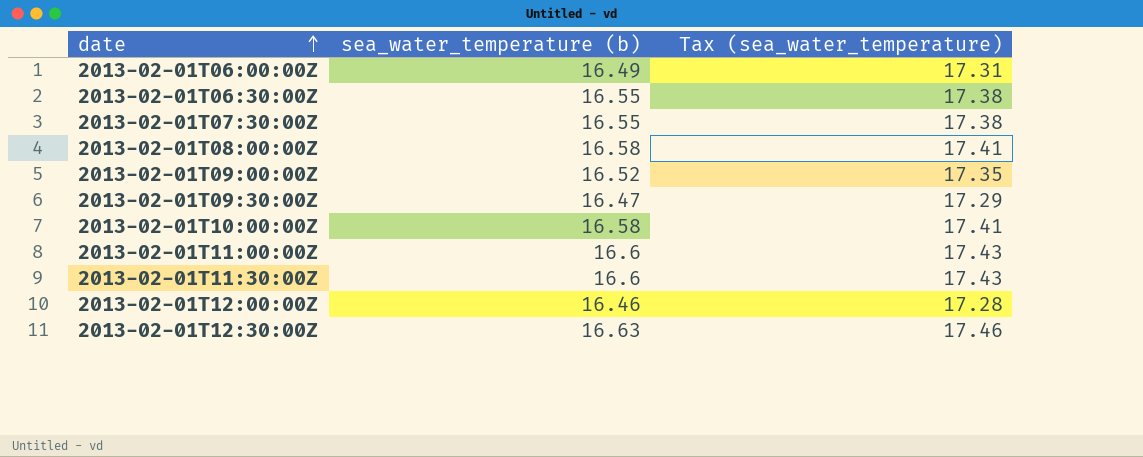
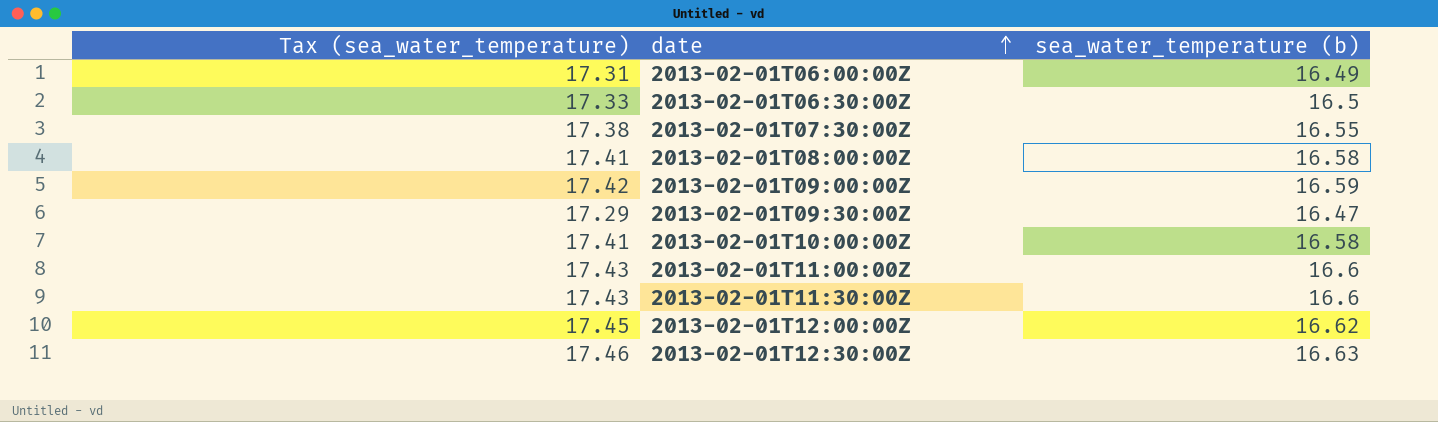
column Tax (sea_water_temperature) | position: 3 -> 1
2013-02-01T06:30:00Z | Tax (sea_water_temperature): 17.38 -> 17.33
2013-02-01T06:30:00Z | sea_water_temperature (b): 16.55 -> 16.5
2013-02-01T09:00:00Z | Tax (sea_water_temperature): 17.35 -> 17.42
2013-02-01T09:00:00Z | sea_water_temperature (b): 16.52 -> 16.59
2013-02-01T12:00:00Z | Tax (sea_water_temperature): 17.28 -> 17.45
2013-02-01T12:00:00Z | sea_water_temperature (b): 16.46 -> 16.62

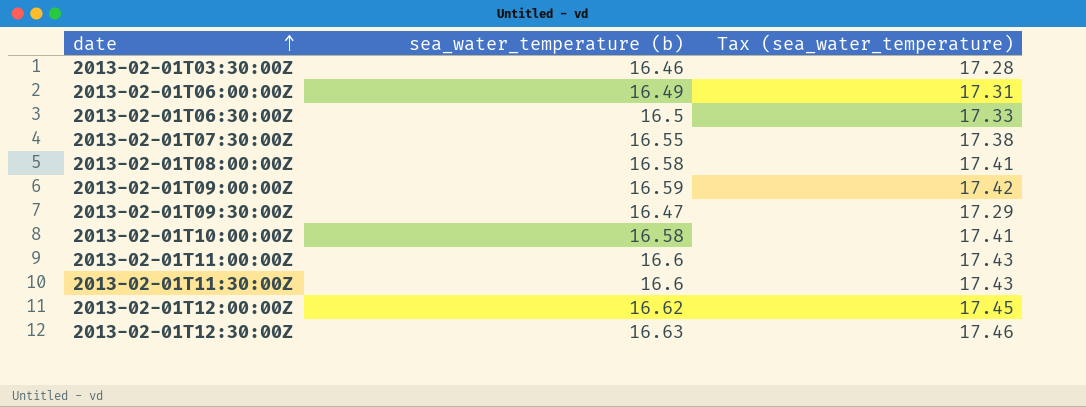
column Tax (sea_water_temperature) | position: 1 -> 3
row 2013-02-01T03:30:00Z: none -> 16.46 | 17.28

